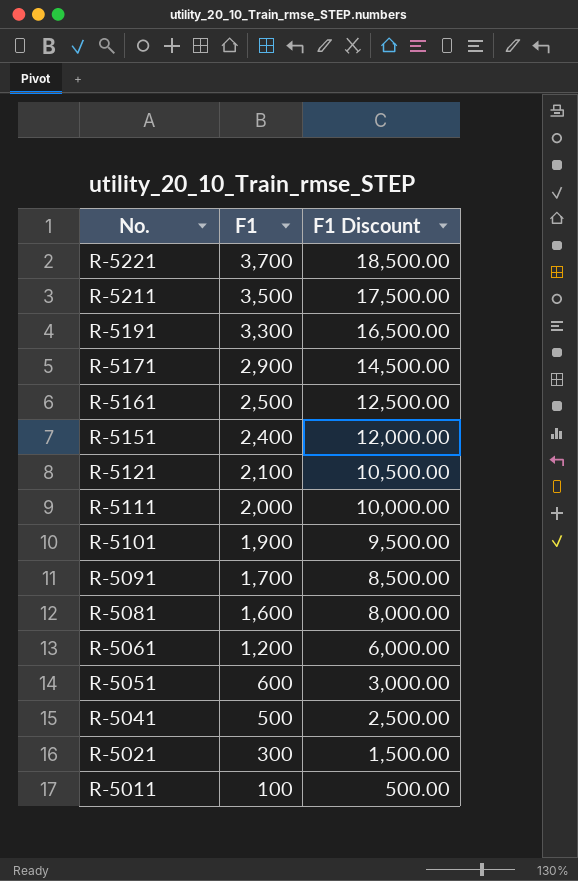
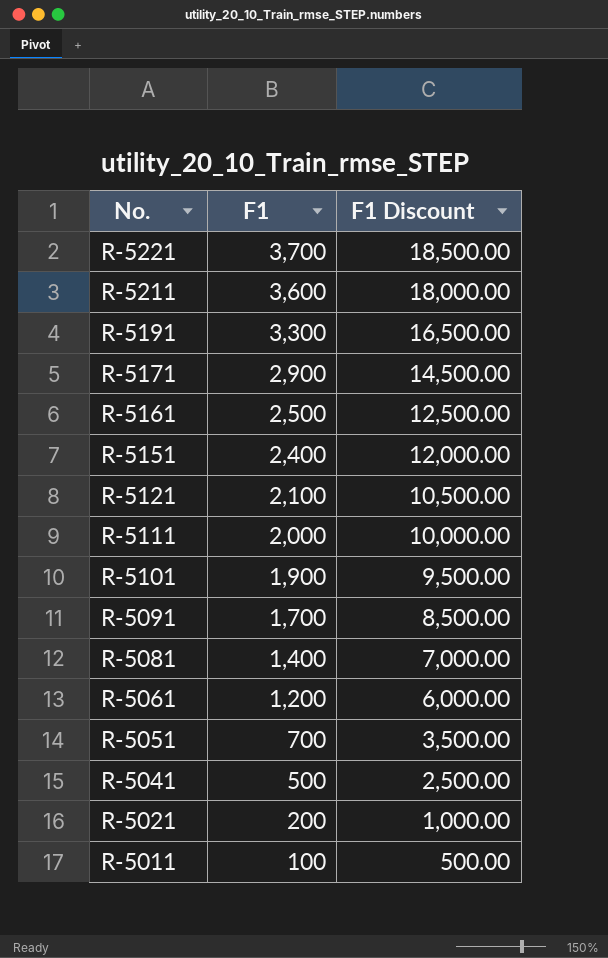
R-5211 | F1: 3,500 -> 3,600
R-5211 | F1 Discount: 17,500.00 -> 18,000.00
R-5081 | F1: 1,600 -> 1,400
R-5081 | F1 Discount: 8,000.00 -> 7,000.00
R-5051 | F1: 600 -> 700
R-5051 | F1 Discount: 3,000.00 -> 3,500.00
R-5021 | F1: 300 -> 200
R-5021 | F1 Discount: 1,500.00 -> 1,000.00

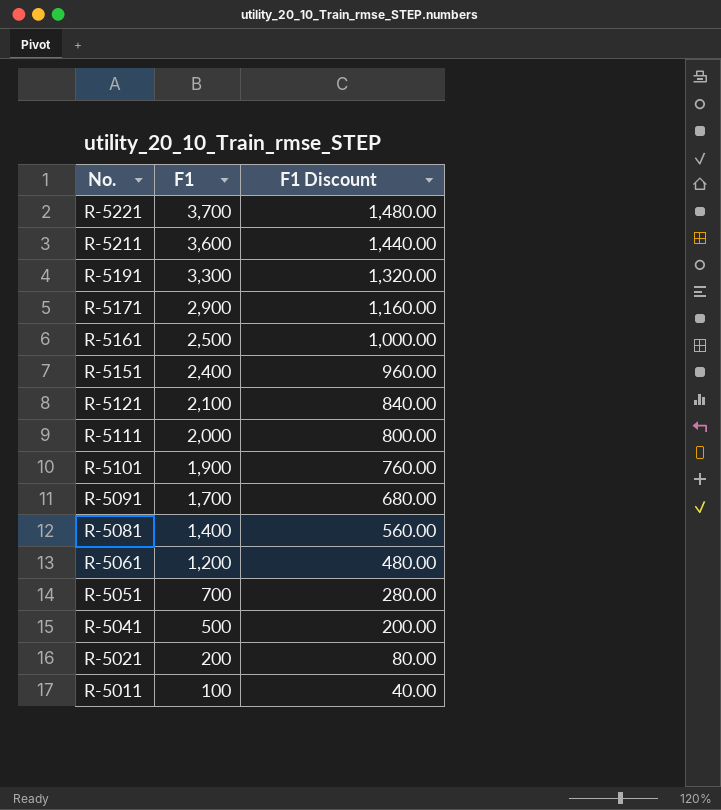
column F1 Discount | formula: [F1] * 5 -> [F1] * 0.4

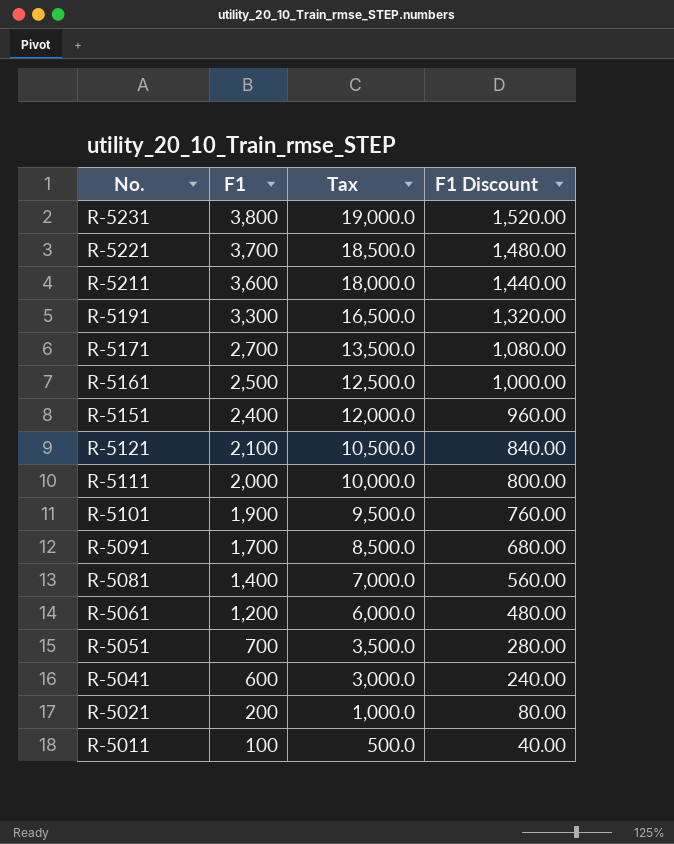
column Tax | formula: none -> [F1] * 5
row R-5231: none -> 3,800 | 19,000.0 | 1,520.00
R-5171 | F1: 2,900 -> 2,700
R-5171 | F1 Discount: 1,160.00 -> 1,080.00
R-5041 | F1: 500 -> 600
R-5041 | F1 Discount: 200.00 -> 240.00

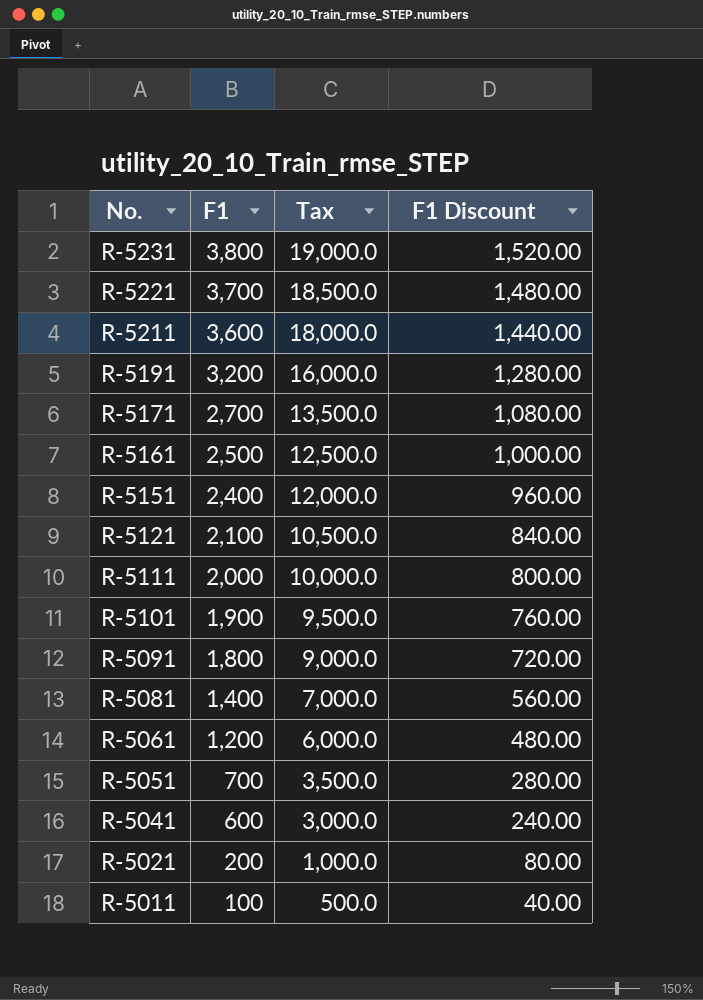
R-5191 | F1: 3,300 -> 3,200
R-5191 | Tax: 16,500.0 -> 16,000.0
R-5191 | F1 Discount: 1,320.00 -> 1,280.00
R-5091 | F1: 1,700 -> 1,800
R-5091 | Tax: 8,500.0 -> 9,000.0
R-5091 | F1 Discount: 680.00 -> 720.00

